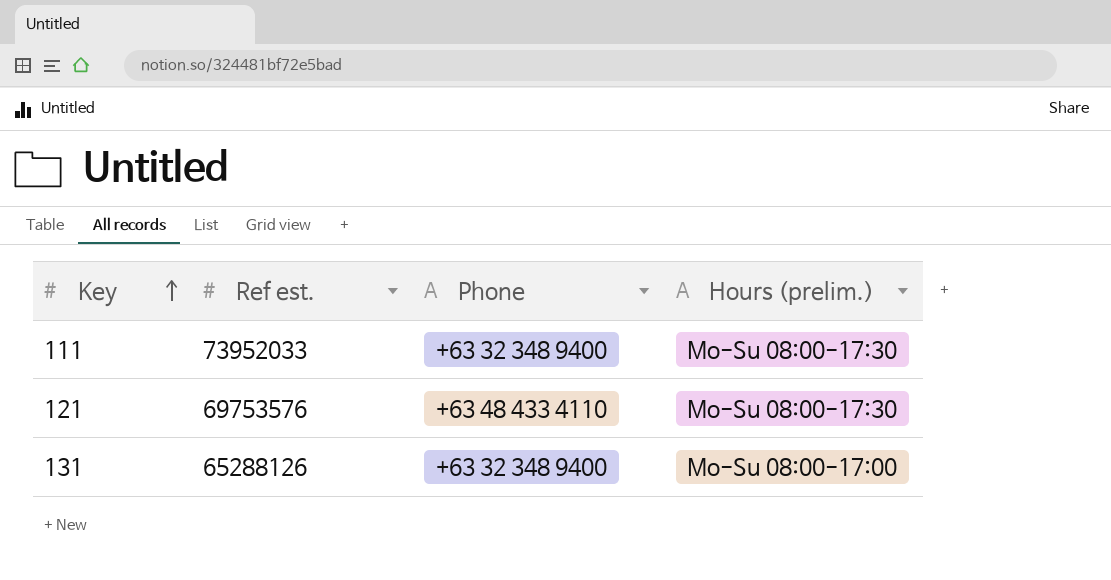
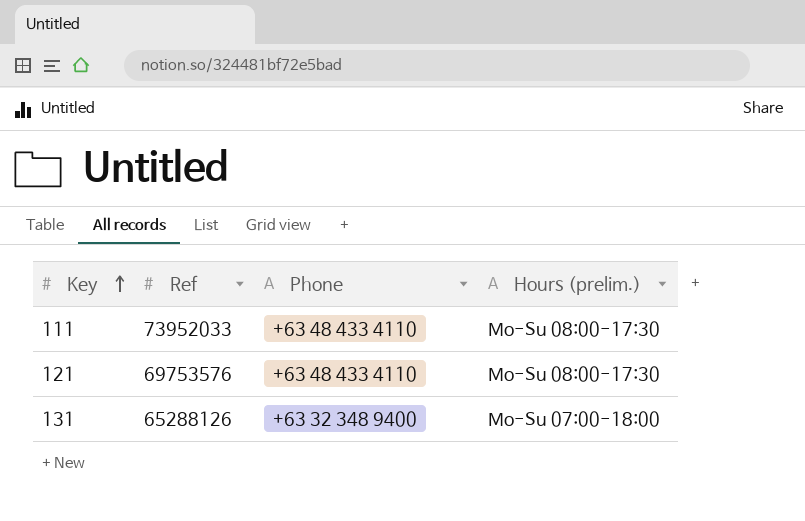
column name: Ref est. -> Ref
111 | Phone: +63 32 348 9400 -> +63 48 433 4110
131 | Hours (prelim.): Mo-Su 08:00-17:00 -> Mo-Su 07:00-18:00

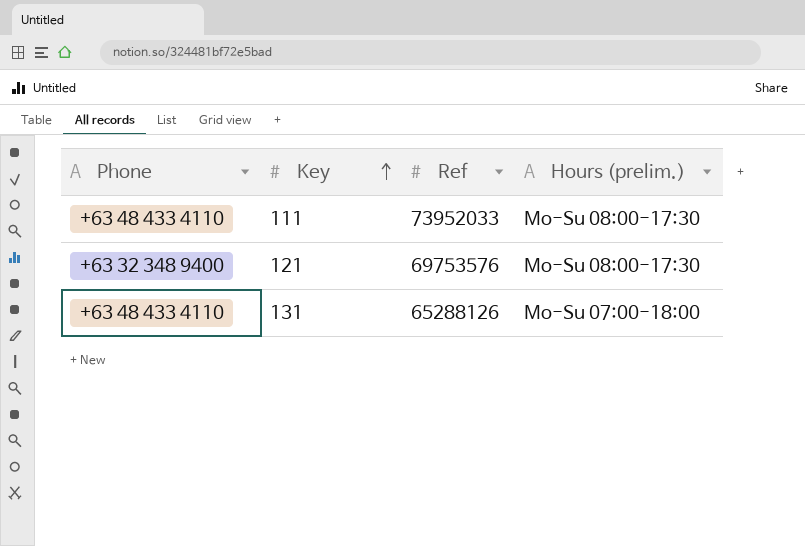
column Phone | position: 3 -> 1
121 | Phone: +63 48 433 4110 -> +63 32 348 9400
131 | Phone: +63 32 348 9400 -> +63 48 433 4110

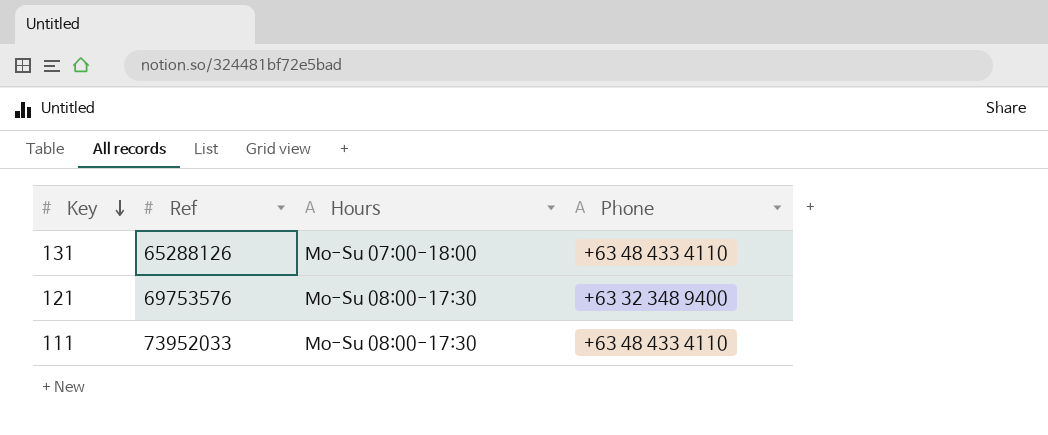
row order: Key ascending -> Key descending
column name: Hours (prelim.) -> Hours
column Phone | position: 1 -> 4

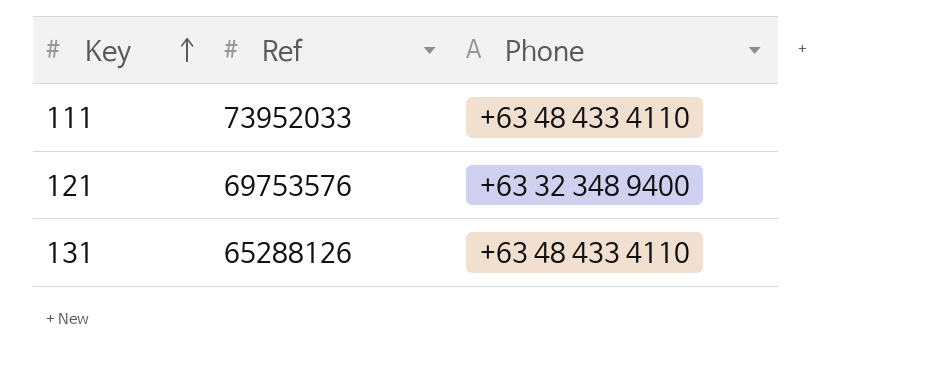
row order: Key descending -> Key ascending
column Hours | position: 3 -> none

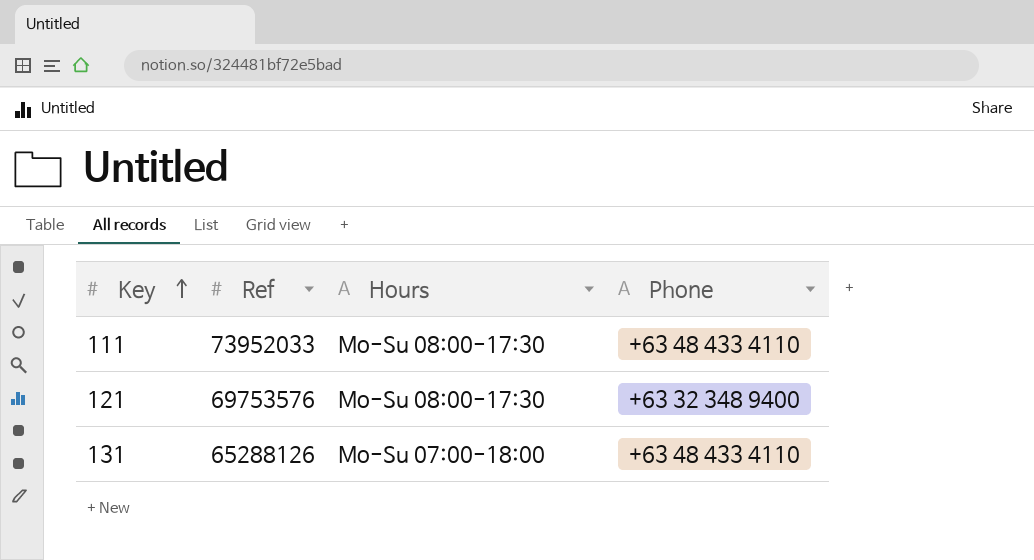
column Hours | position: none -> 3

